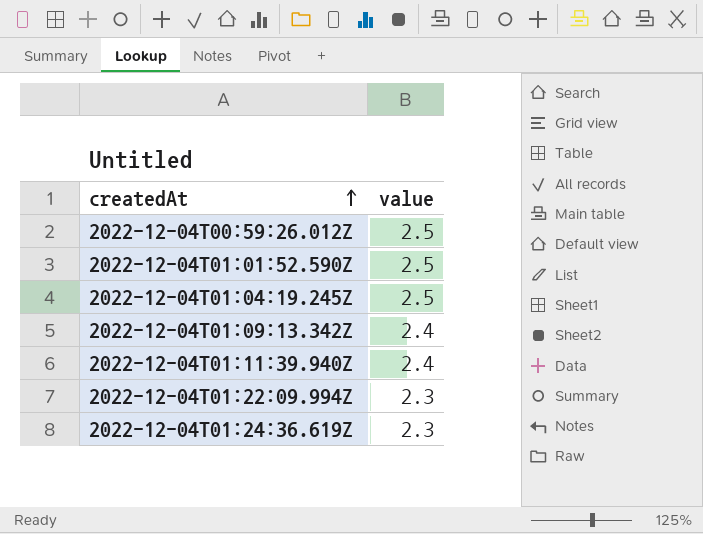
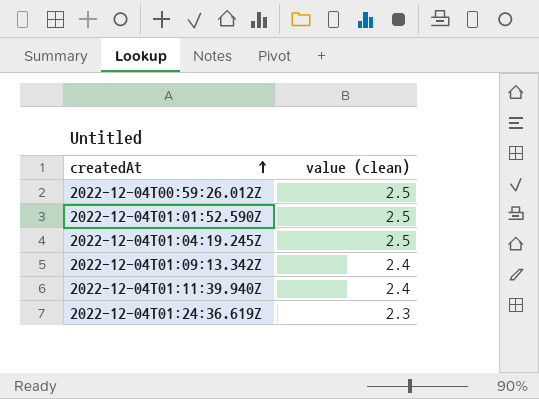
column name: value -> value (clean)
row 2022-12-04T01:22:09.994Z: 2.3 -> none

